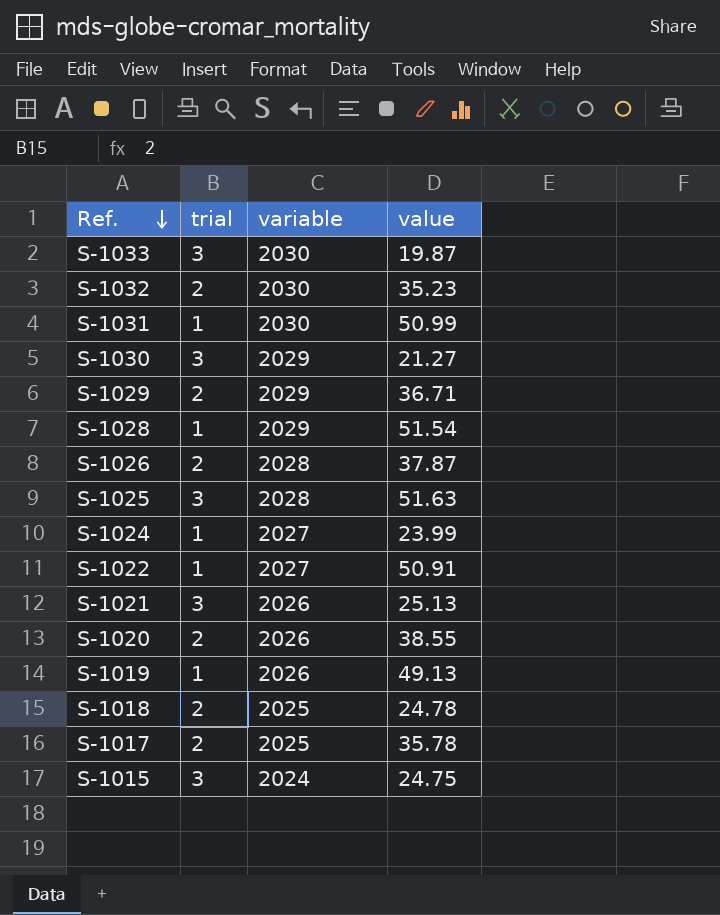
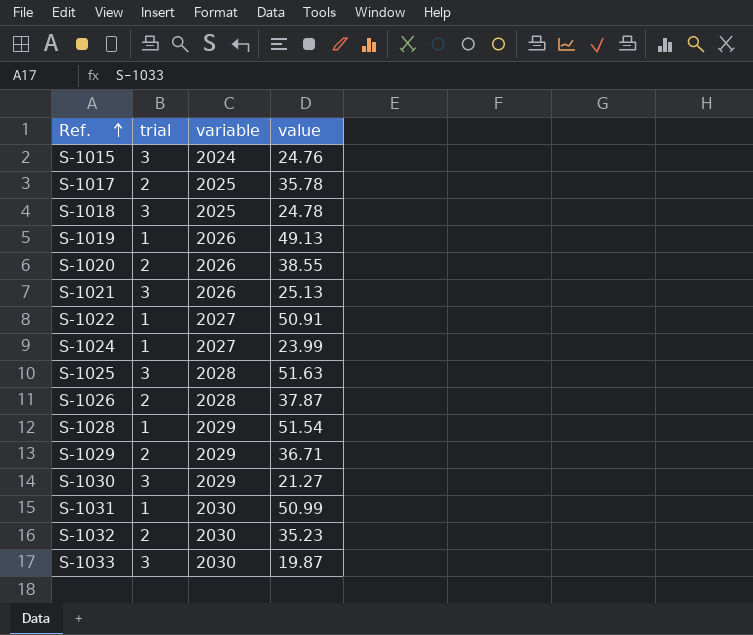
row order: Ref. descending -> Ref. ascending
S-1015 | value: 24.75 -> 24.76
S-1018 | trial: 2 -> 3

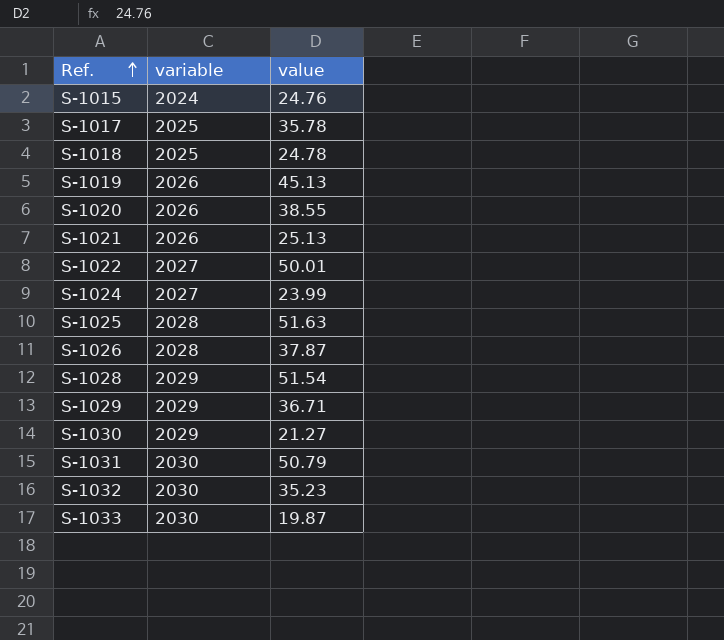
column trial | position: 2 -> none
S-1019 | value: 49.13 -> 45.13
S-1022 | value: 50.91 -> 50.01
S-1031 | value: 50.99 -> 50.79

